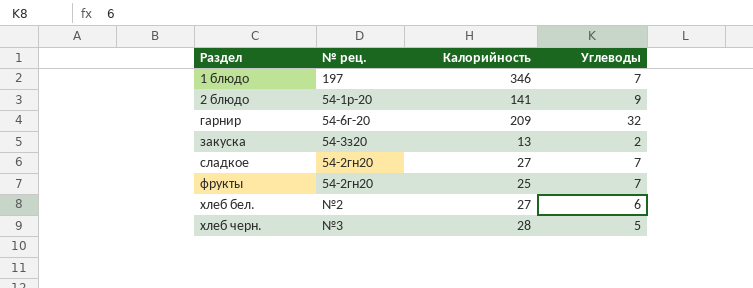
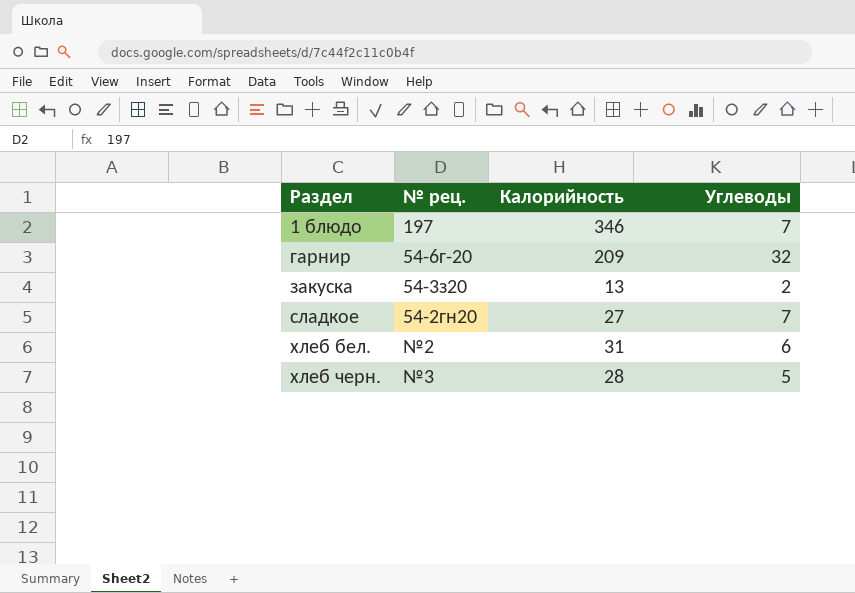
row 2 блюдо: 54-1р-20 | 141 | 9 -> none
row фрукты: 54-2гн20 | 25 | 7 -> none
хлеб бел. | Калорийность: 27 -> 31

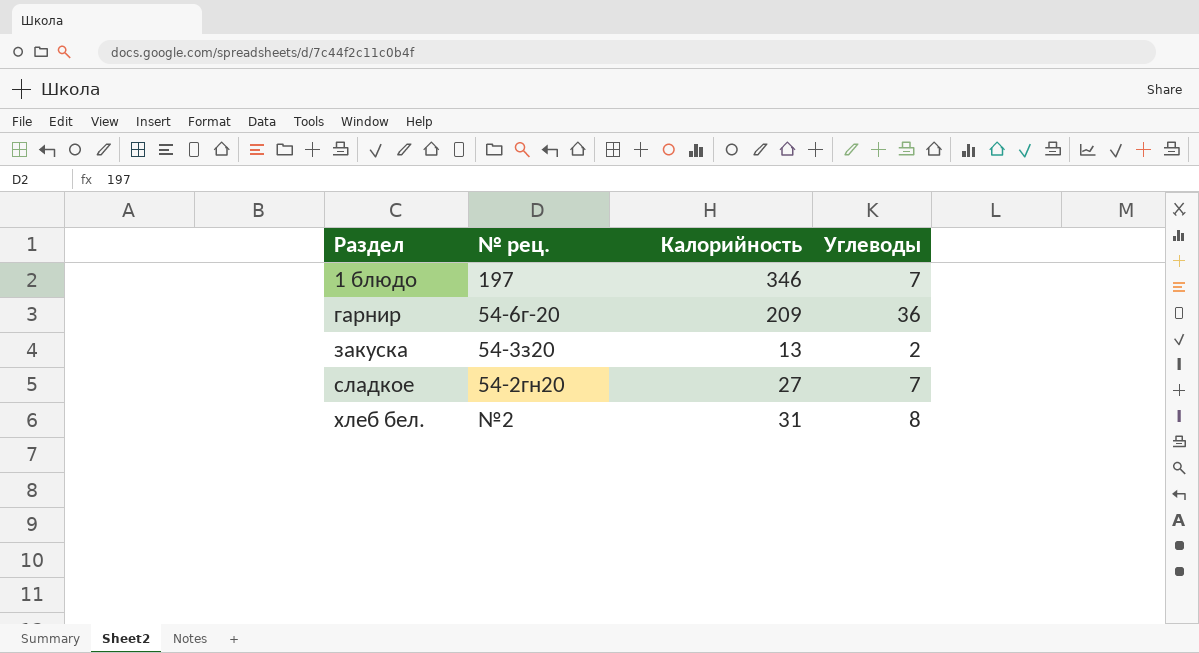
row хлеб черн.: №3 | 28 | 5 -> none
гарнир | Углеводы: 32 -> 36
хлеб бел. | Углеводы: 6 -> 8

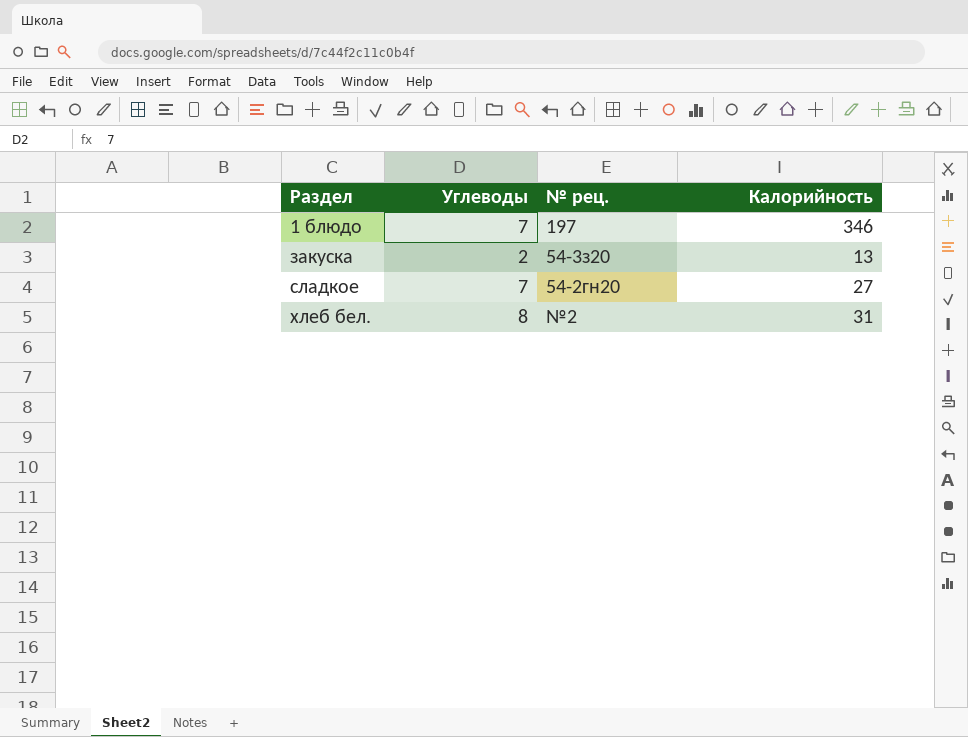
column Углеводы | position: 4 -> 2
row гарнир: 54-6г-20 | 209 | 36 -> none

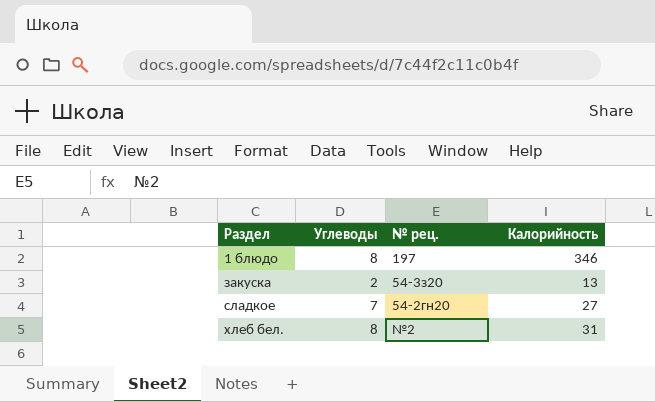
1 блюдо | Углеводы: 7 -> 8

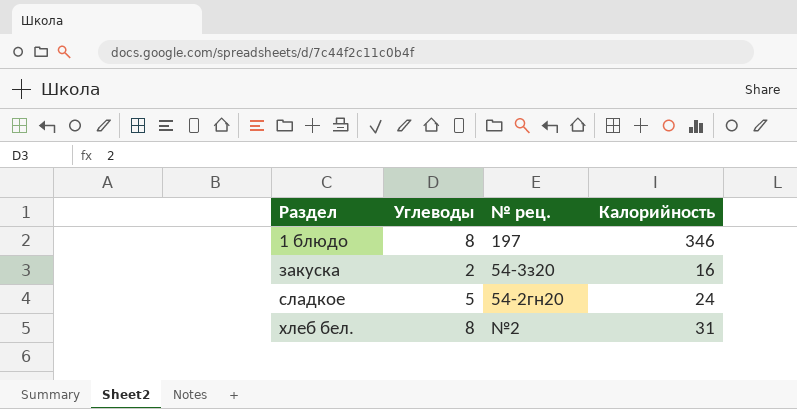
закуска | Калорийность: 13 -> 16
сладкое | Углеводы: 7 -> 5
сладкое | Калорийность: 27 -> 24

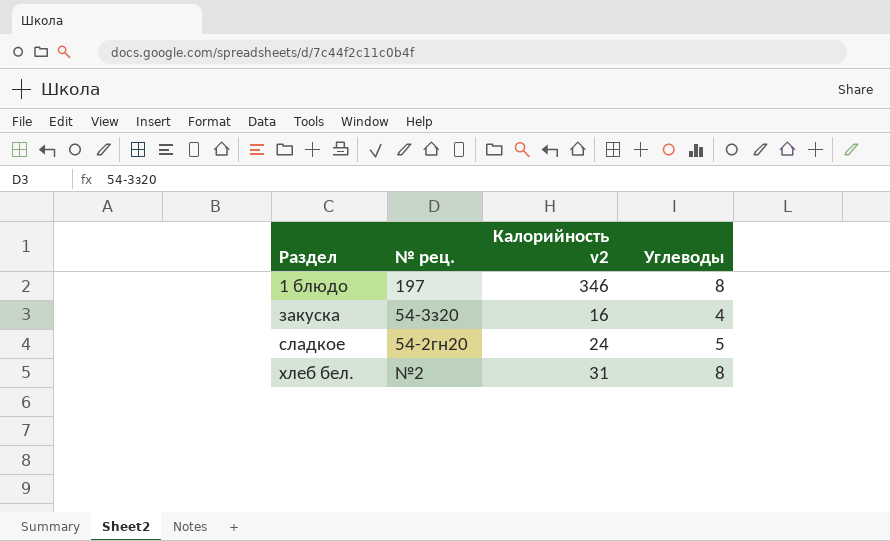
column name: Калорийность -> Калорийность v2
column Углеводы | position: 2 -> 4
закуска | Углеводы: 2 -> 4

